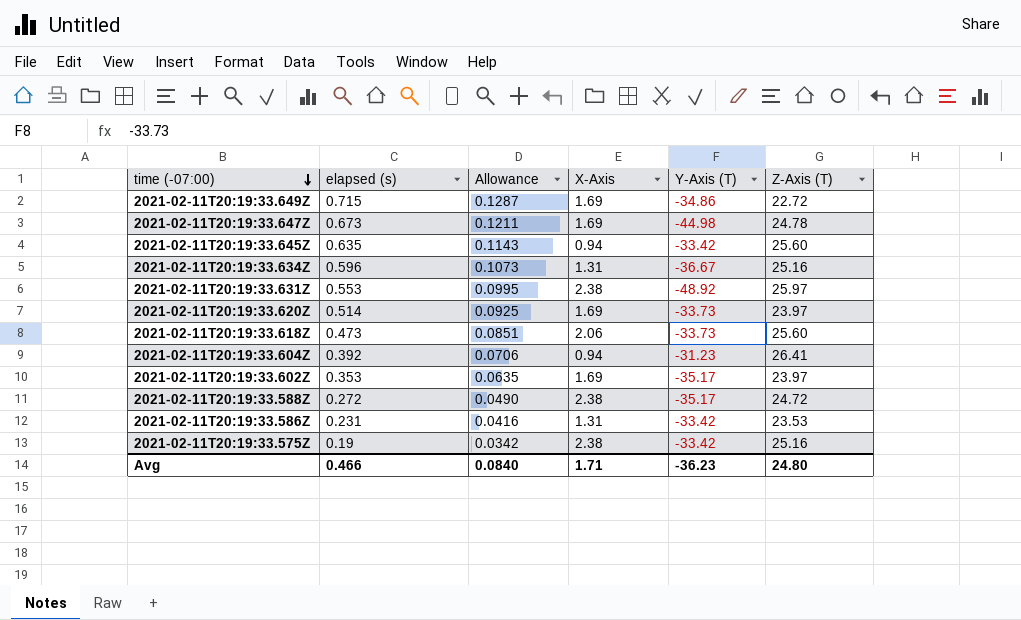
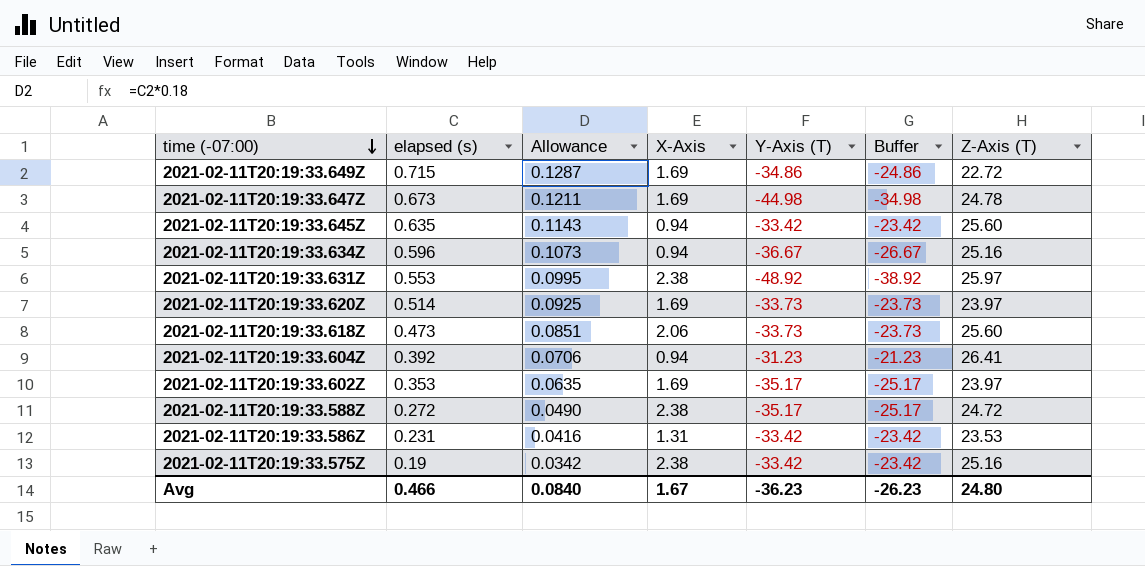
column Buffer | formula: none -> [Y-Axis (T)] + 10
2021-02-11T20:19:33.634Z | X-Axis: 1.31 -> 0.94
Avg | X-Axis: 1.71 -> 1.67

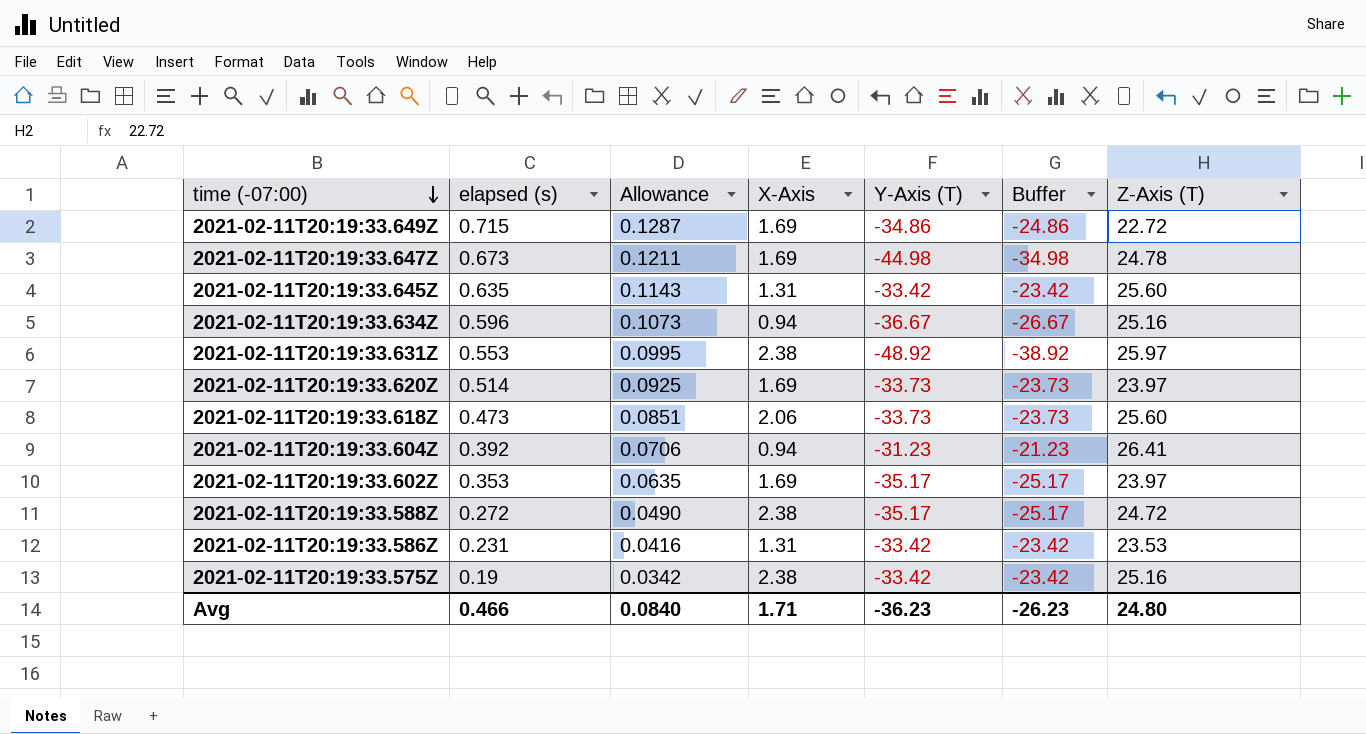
2021-02-11T20:19:33.645Z | X-Axis: 0.94 -> 1.31
Avg | X-Axis: 1.67 -> 1.71

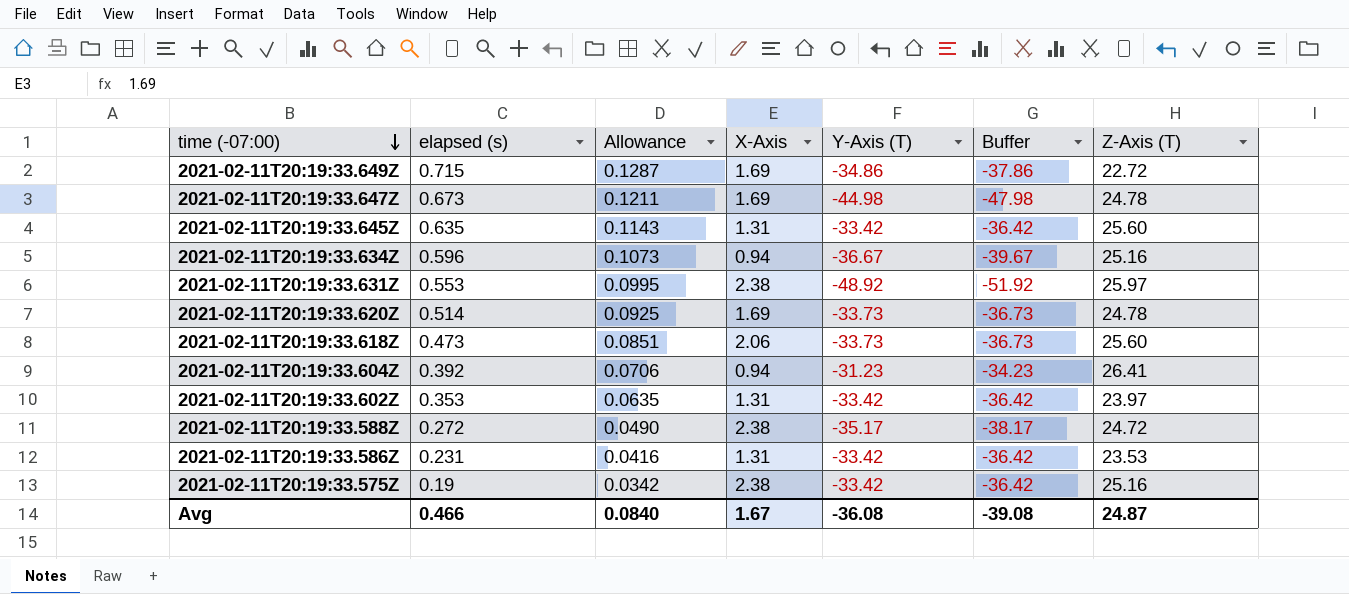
column Buffer | formula: [Y-Axis (T)] + 10 -> [Y-Axis (T)] - 3
2021-02-11T20:19:33.620Z | Z-Axis (T): 23.97 -> 24.78
2021-02-11T20:19:33.602Z | X-Axis: 1.69 -> 1.31
2021-02-11T20:19:33.602Z | Y-Axis (T): -35.17 -> -33.42
Avg | X-Axis: 1.71 -> 1.67
Avg | Y-Axis (T): -36.23 -> -36.08
Avg | Buffer: -26.23 -> -39.08
Avg | Z-Axis (T): 24.80 -> 24.87

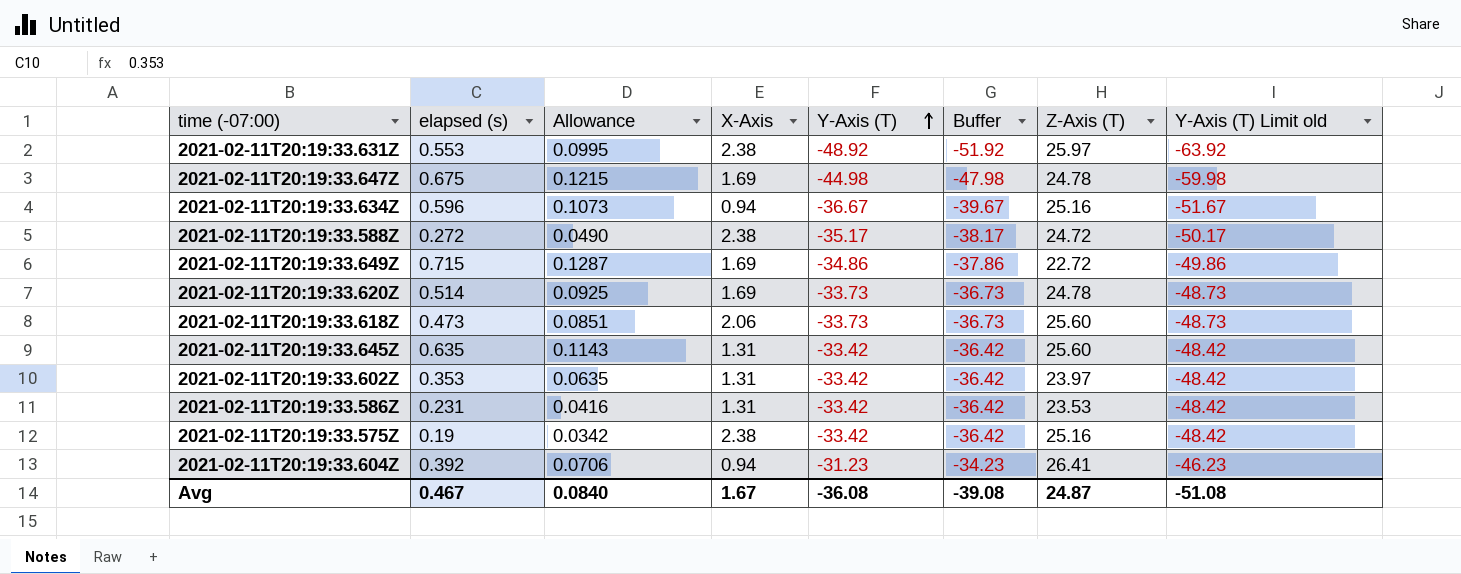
row order: time (-07:00) descending -> Y-Axis (T) ascending
column Y-Axis (T) Limit old | formula: none -> [Y-Axis (T)] - 15
2021-02-11T20:19:33.647Z | elapsed (s): 0.673 -> 0.675
2021-02-11T20:19:33.647Z | Allowance: 0.1211 -> 0.1215
Avg | elapsed (s): 0.466 -> 0.467

